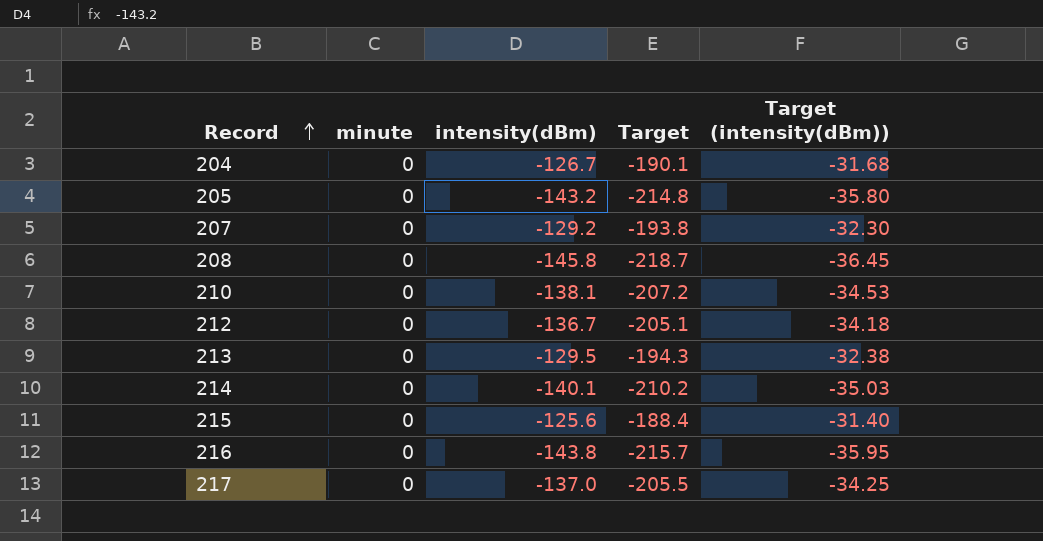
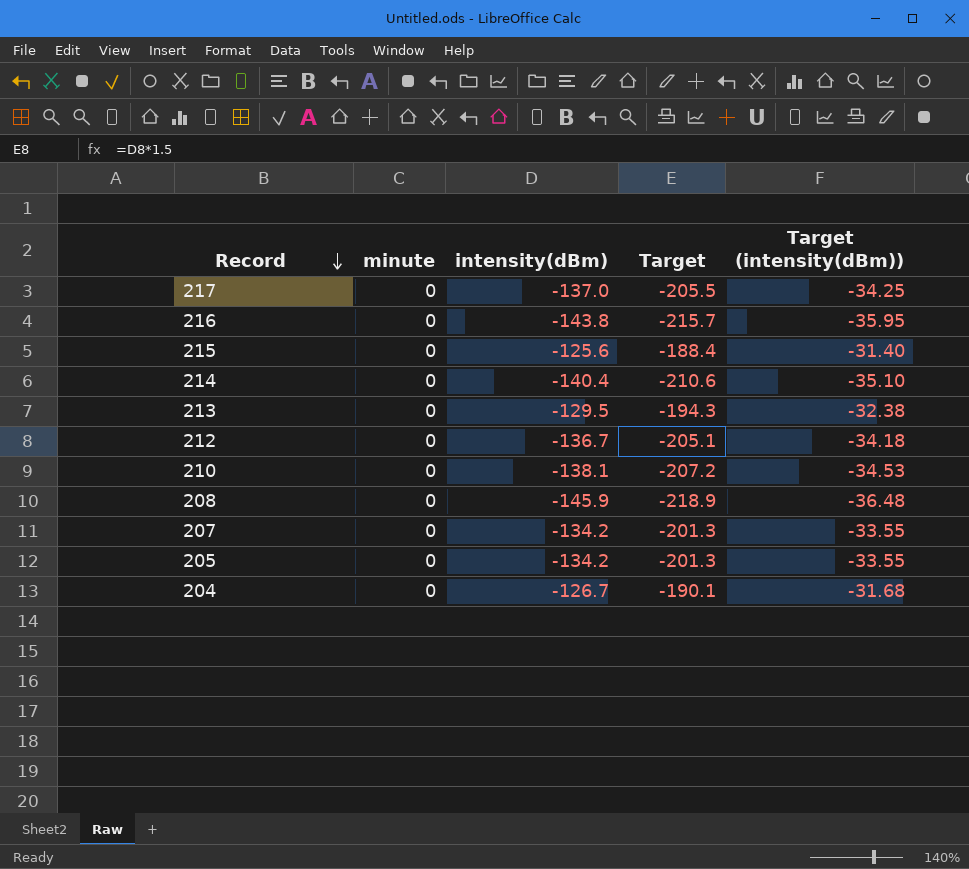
row order: Record ascending -> Record descending
214 | intensity(dBm): -140.1 -> -140.4
214 | Target: -210.2 -> -210.6
214 | Target (intensity(dBm)): -35.03 -> -35.10
208 | intensity(dBm): -145.8 -> -145.9
208 | Target: -218.7 -> -218.9
208 | Target (intensity(dBm)): -36.45 -> -36.48
207 | intensity(dBm): -129.2 -> -134.2
207 | Target: -193.8 -> -201.3
207 | Target (intensity(dBm)): -32.30 -> -33.55
205 | intensity(dBm): -143.2 -> -134.2
205 | Target: -214.8 -> -201.3
205 | Target (intensity(dBm)): -35.80 -> -33.55

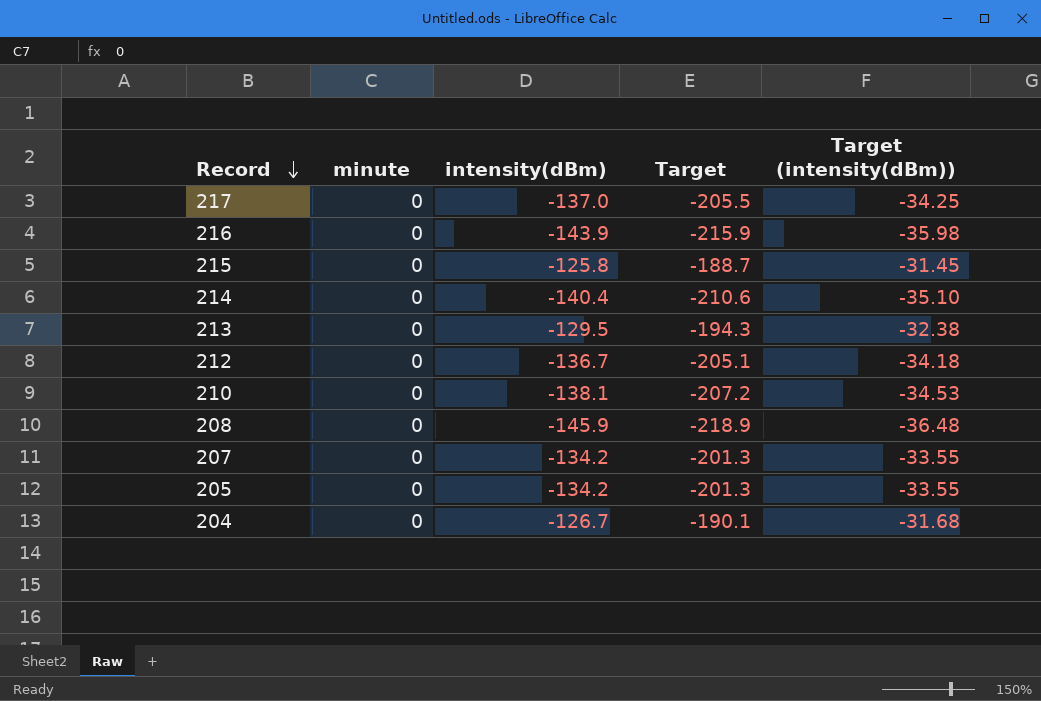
216 | intensity(dBm): -143.8 -> -143.9
216 | Target: -215.7 -> -215.9
216 | Target (intensity(dBm)): -35.95 -> -35.98
215 | intensity(dBm): -125.6 -> -125.8
215 | Target: -188.4 -> -188.7
215 | Target (intensity(dBm)): -31.40 -> -31.45

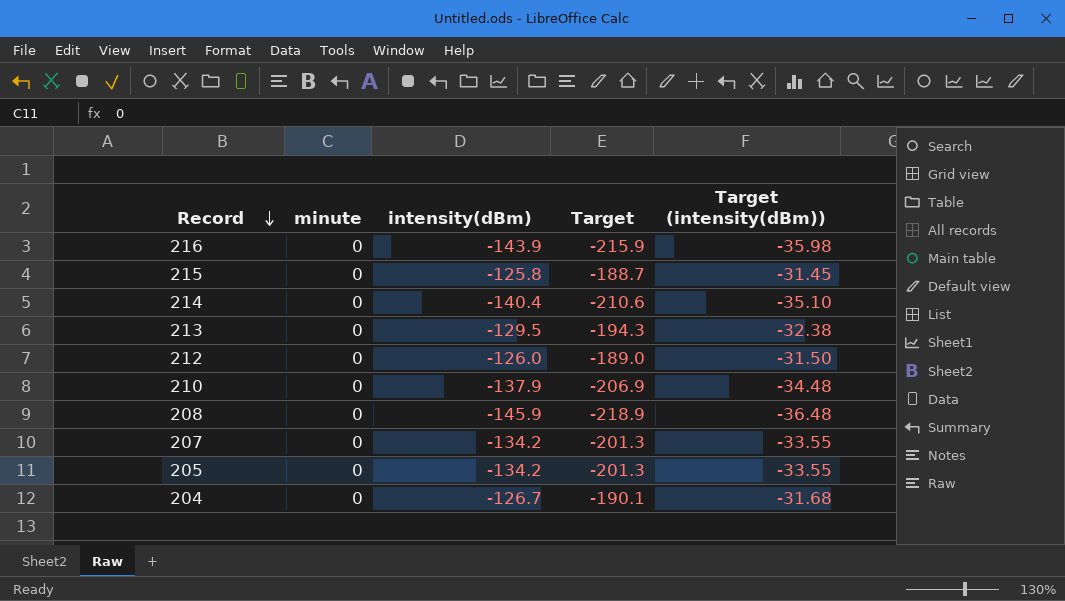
row 217: 0 | -137.0 | -205.5 | -34.25 -> none
212 | intensity(dBm): -136.7 -> -126.0
212 | Target: -205.1 -> -189.0
212 | Target (intensity(dBm)): -34.18 -> -31.50
210 | intensity(dBm): -138.1 -> -137.9
210 | Target: -207.2 -> -206.9
210 | Target (intensity(dBm)): -34.53 -> -34.48

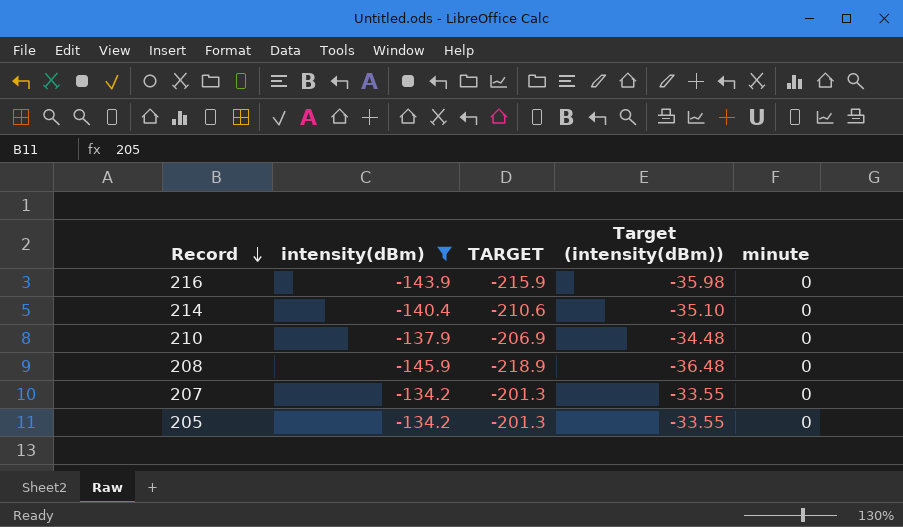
filter: none -> intensity(dBm) <= -134.2
column name: Target -> TARGET
column minute | position: 2 -> 5

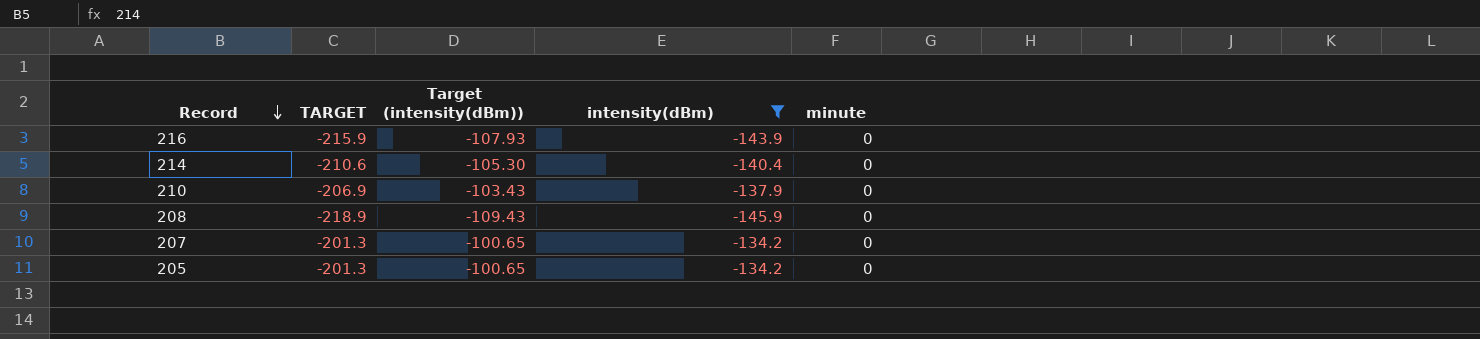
column Target (intensity(dBm)) | formula: [intensity(dBm)] * 0.25 -> [intensity(dBm)] * 0.75
column intensity(dBm) | position: 2 -> 4

